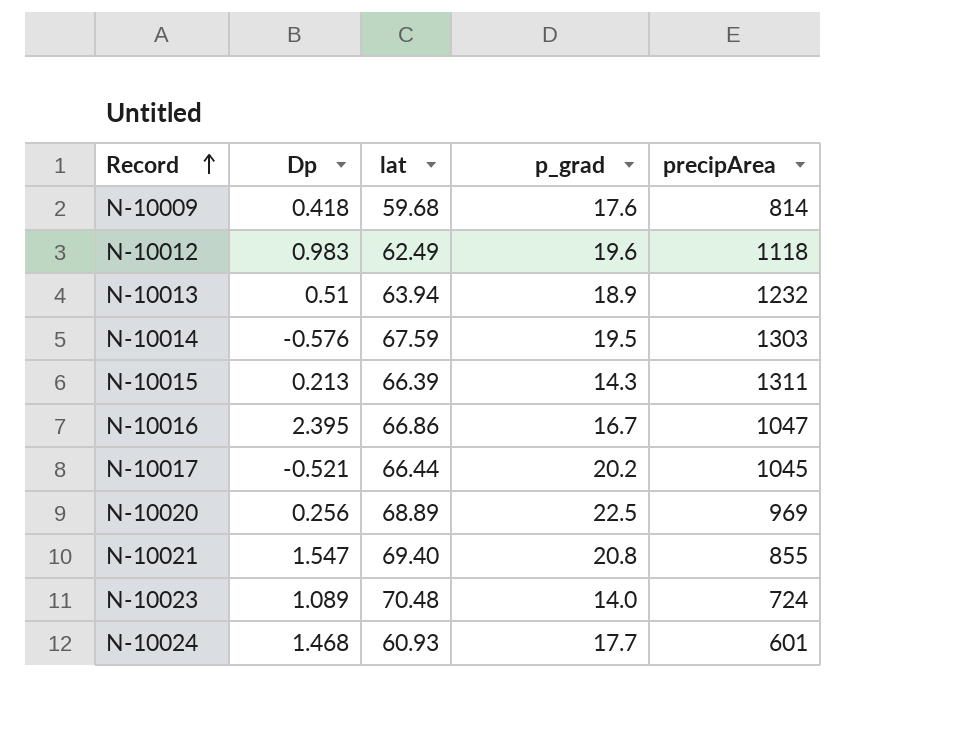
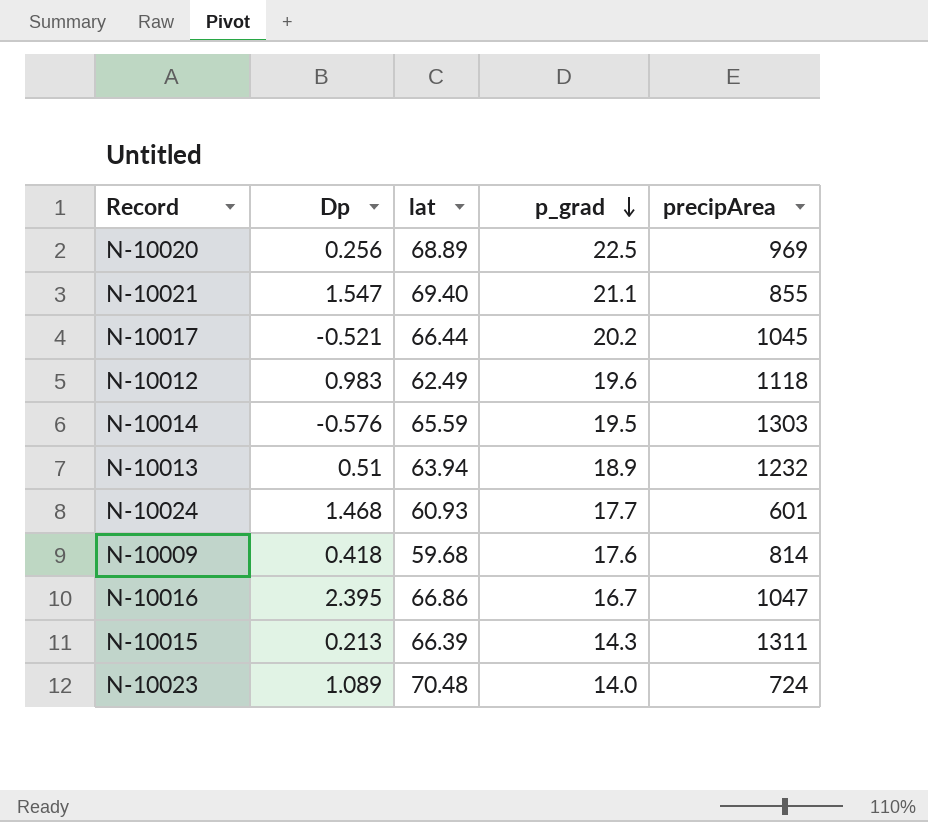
row order: Record ascending -> p_grad descending
N-10021 | p_grad: 20.8 -> 21.1
N-10014 | lat: 67.59 -> 65.59

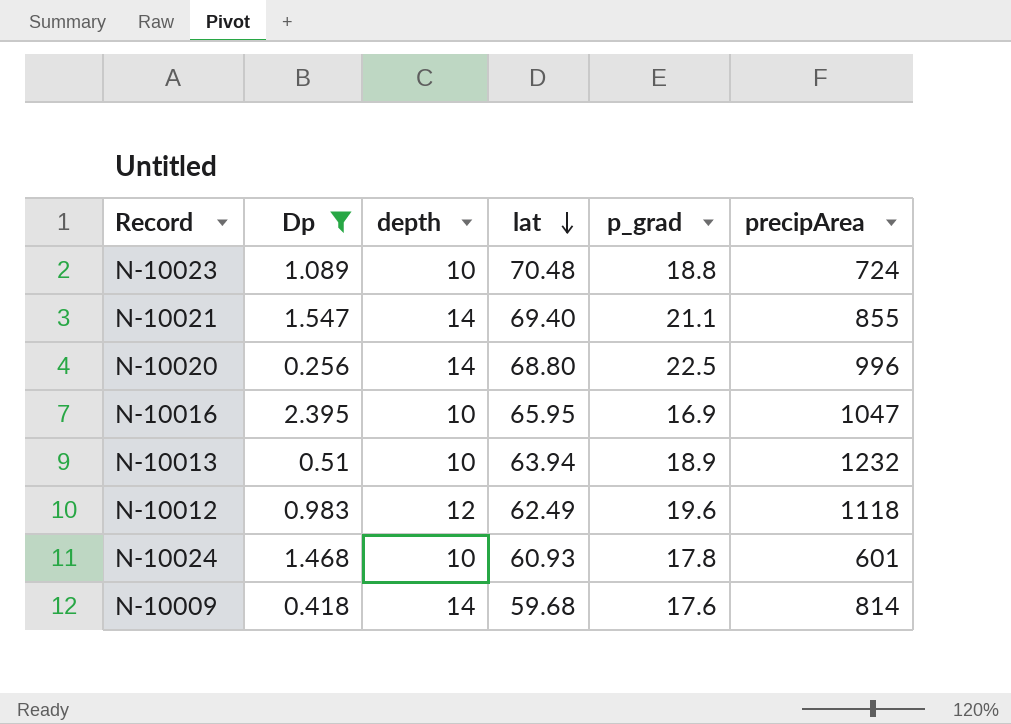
filter: none -> Dp >= 0.256
row order: p_grad descending -> lat descending
column depth | position: none -> 3
N-10023 | p_grad: 14.0 -> 18.8
N-10020 | lat: 68.89 -> 68.80
N-10020 | precipArea: 969 -> 996
N-10016 | lat: 66.86 -> 65.95
N-10016 | p_grad: 16.7 -> 16.9
N-10024 | p_grad: 17.7 -> 17.8

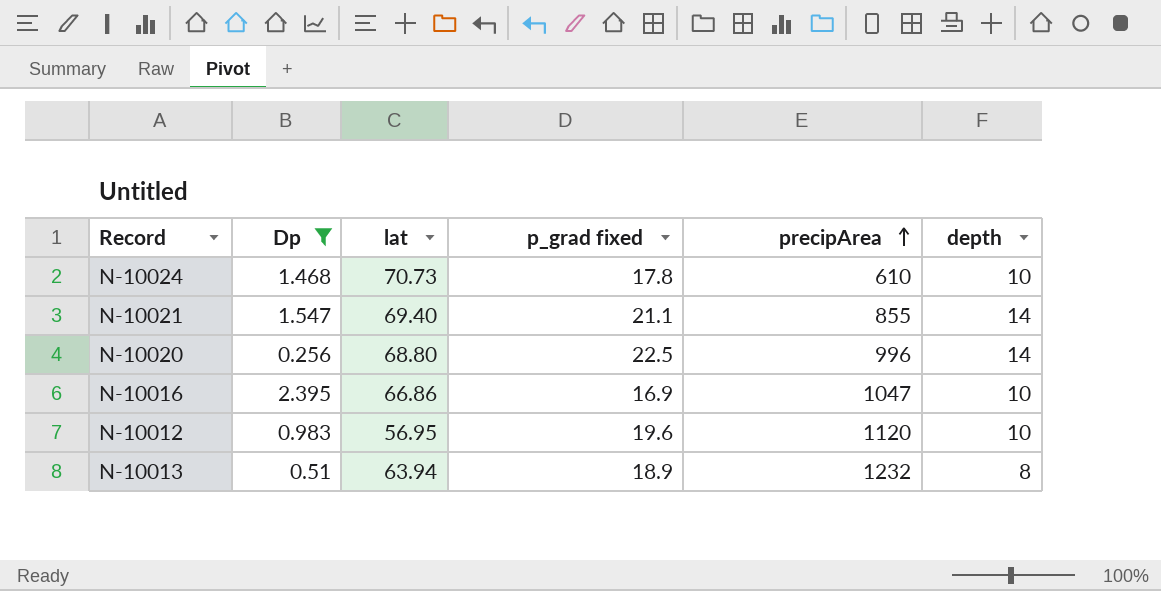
row order: lat descending -> precipArea ascending
column name: p_grad -> p_grad fixed
column depth | position: 3 -> 6
row N-10023: 1.089 | 10 | 70.48 | 18.8 | 724 -> none
row N-10009: 0.418 | 14 | 59.68 | 17.6 | 814 -> none
N-10024 | lat: 60.93 -> 70.73
N-10024 | precipArea: 601 -> 610
N-10016 | lat: 65.95 -> 66.86
N-10012 | lat: 62.49 -> 56.95
N-10012 | precipArea: 1118 -> 1120
N-10012 | depth: 12 -> 10
N-10013 | depth: 10 -> 8

